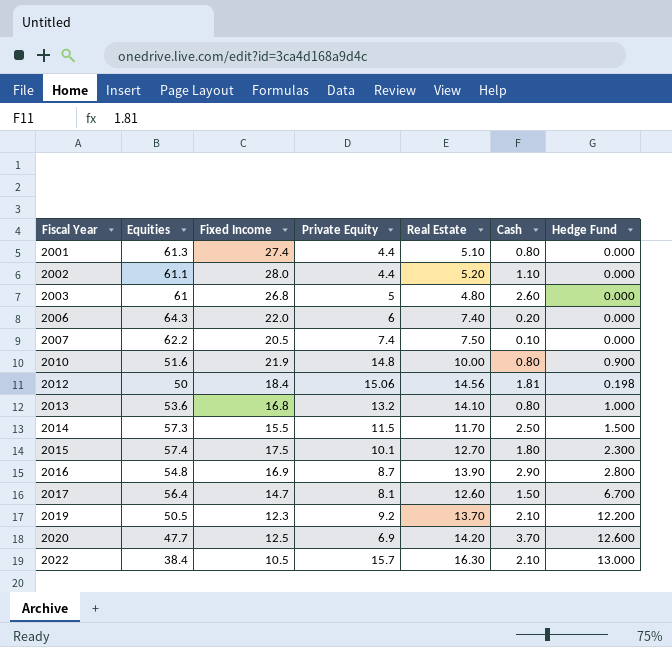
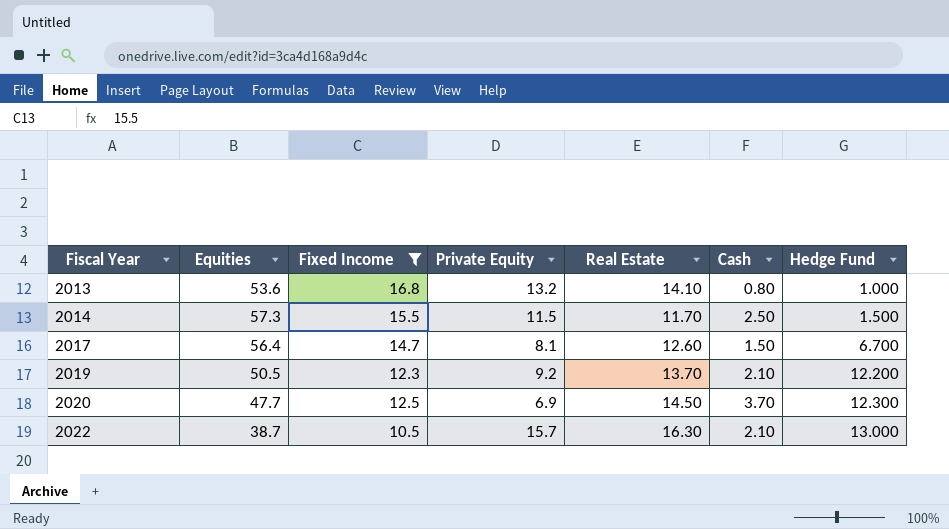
filter: none -> Fixed Income <= 16.8
2020 | Real Estate: 14.20 -> 14.50
2020 | Hedge Fund: 12.600 -> 12.300
2022 | Equities: 38.4 -> 38.7

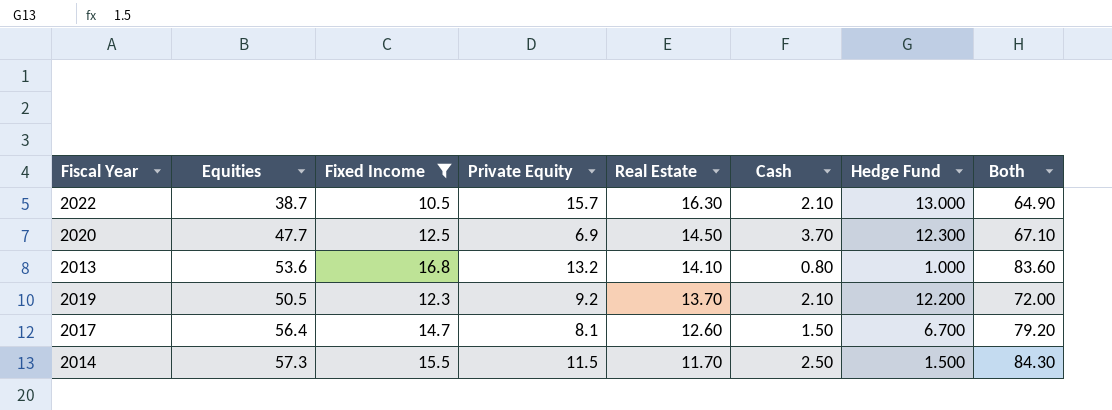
row order: Fiscal Year ascending -> Real Estate descending
column Both | formula: none -> [Equities] + [Fixed Income] + [Private Equity]

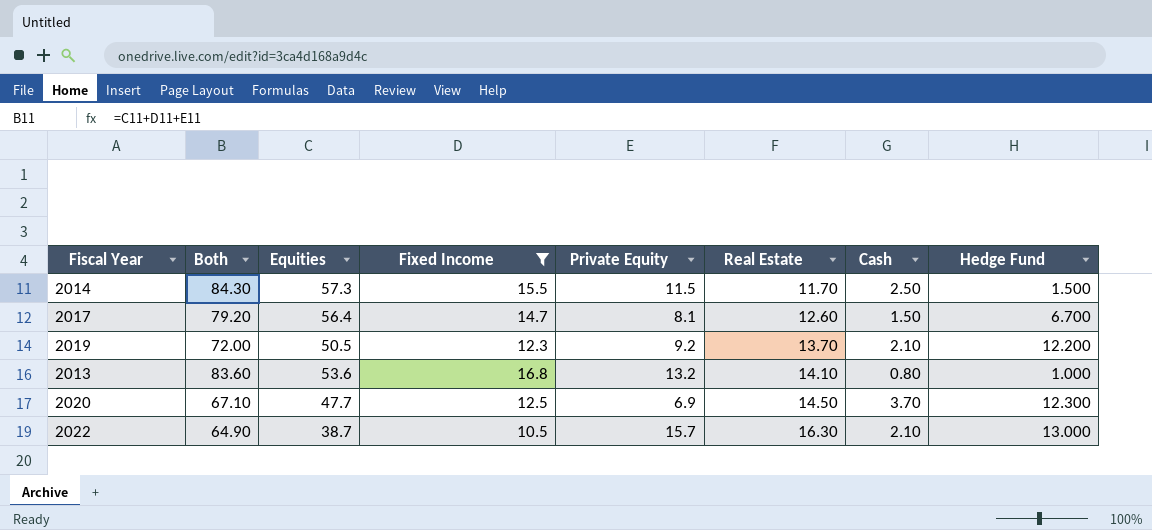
row order: Real Estate descending -> Real Estate ascending
column Both | position: 8 -> 2

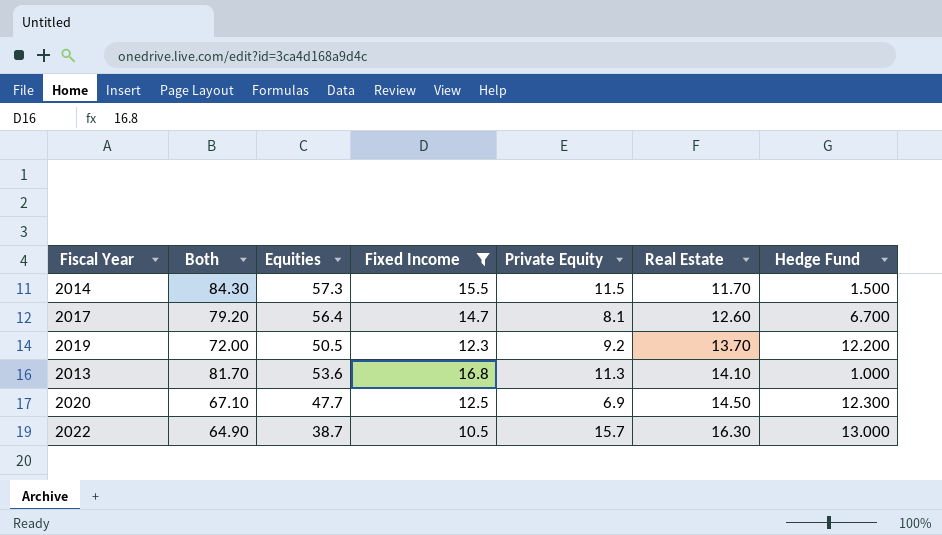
column Cash | position: 7 -> none
2013 | Both: 83.60 -> 81.70
2013 | Private Equity: 13.2 -> 11.3

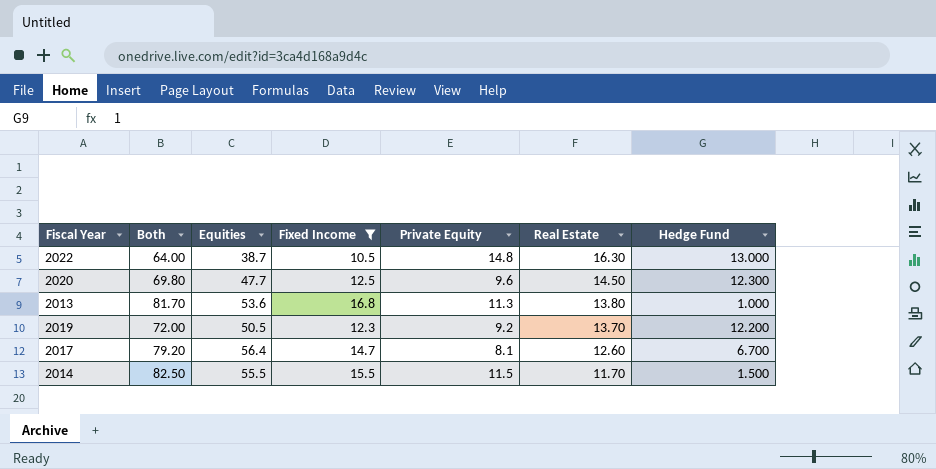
row order: Real Estate ascending -> Real Estate descending
2022 | Both: 64.90 -> 64.00
2022 | Private Equity: 15.7 -> 14.8
2020 | Both: 67.10 -> 69.80
2020 | Private Equity: 6.9 -> 9.6
2013 | Real Estate: 14.10 -> 13.80
2014 | Both: 84.30 -> 82.50
2014 | Equities: 57.3 -> 55.5

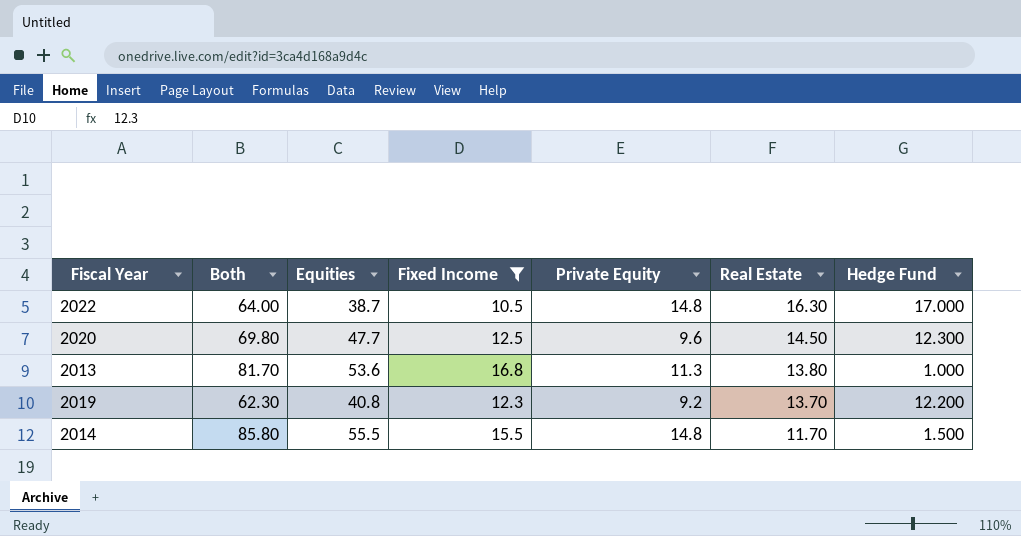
row 2017: 79.20 | 56.4 | 14.7 | 8.1 | 12.60 | 6.700 -> none
2022 | Hedge Fund: 13.000 -> 17.000
2019 | Both: 72.00 -> 62.30
2019 | Equities: 50.5 -> 40.8
2014 | Both: 82.50 -> 85.80
2014 | Private Equity: 11.5 -> 14.8

